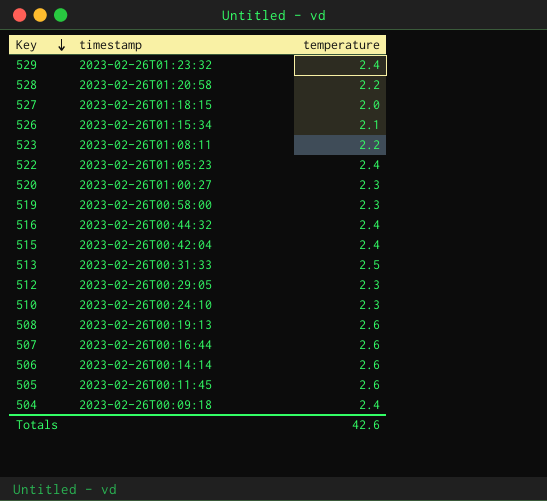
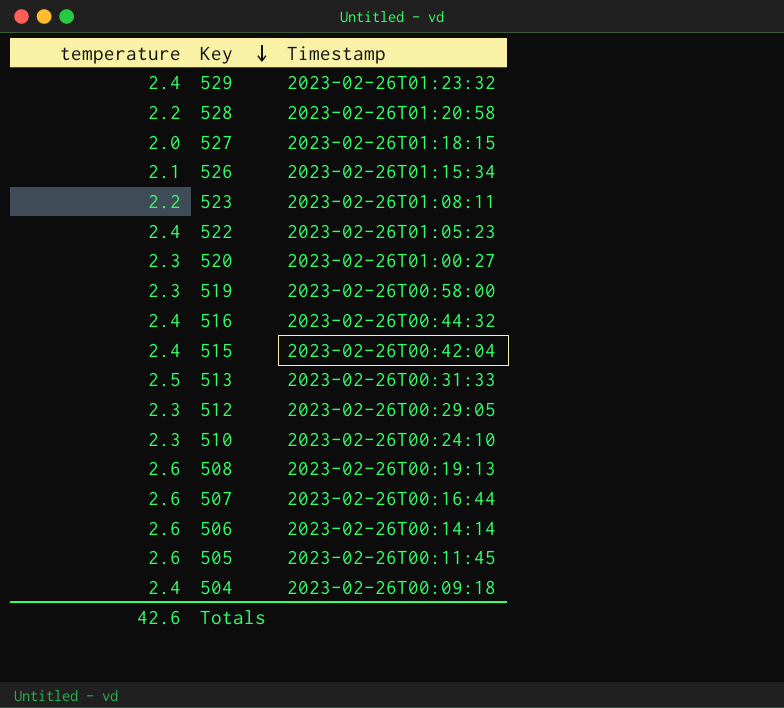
column temperature | position: 3 -> 1
column name: timestamp -> Timestamp

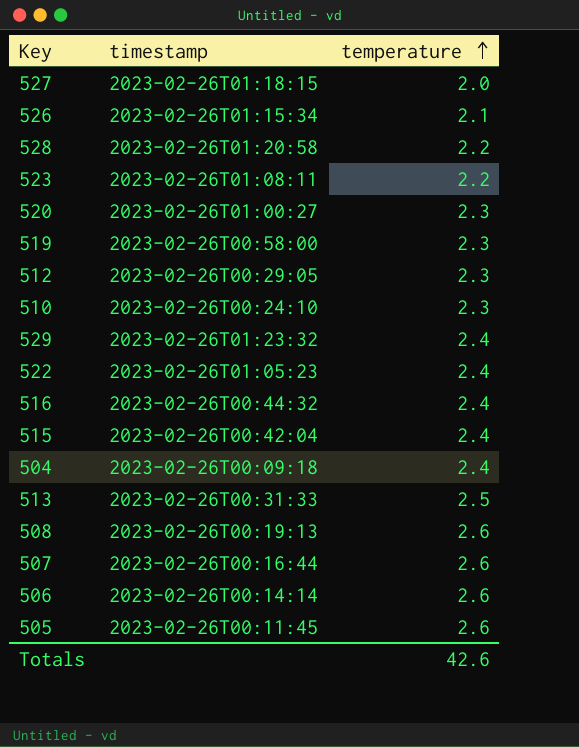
row order: Key descending -> temperature ascending
column name: Timestamp -> timestamp
column temperature | position: 1 -> 3

